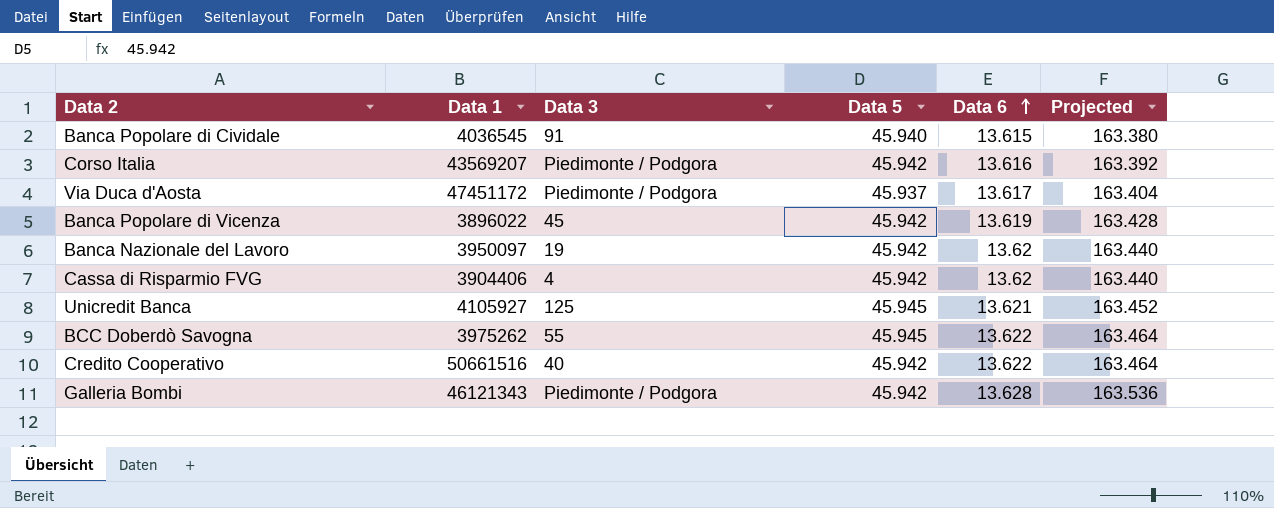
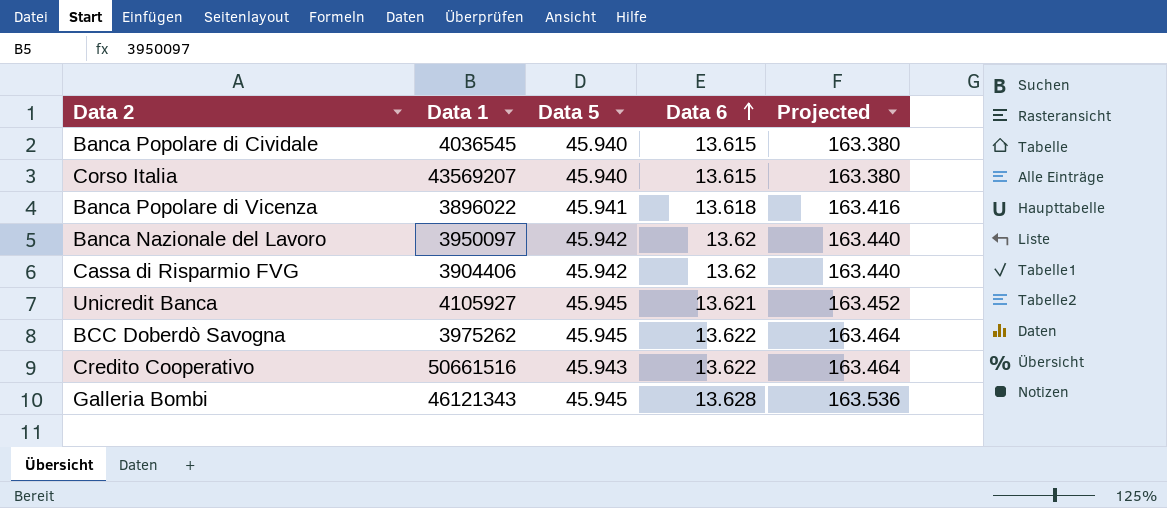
column Data 3 | position: 3 -> none
row Via Duca d'Aosta: 47451172 | Piedimonte / Podgora | 45.937 | 13.617 | 163.404 -> none
Corso Italia | Data 5: 45.942 -> 45.940
Corso Italia | Data 6: 13.616 -> 13.615
Corso Italia | Projected: 163.392 -> 163.380
Banca Popolare di Vicenza | Data 5: 45.942 -> 45.941
Banca Popolare di Vicenza | Data 6: 13.619 -> 13.618
Banca Popolare di Vicenza | Projected: 163.428 -> 163.416
Credito Cooperativo | Data 5: 45.942 -> 45.943
Galleria Bombi | Data 5: 45.942 -> 45.945

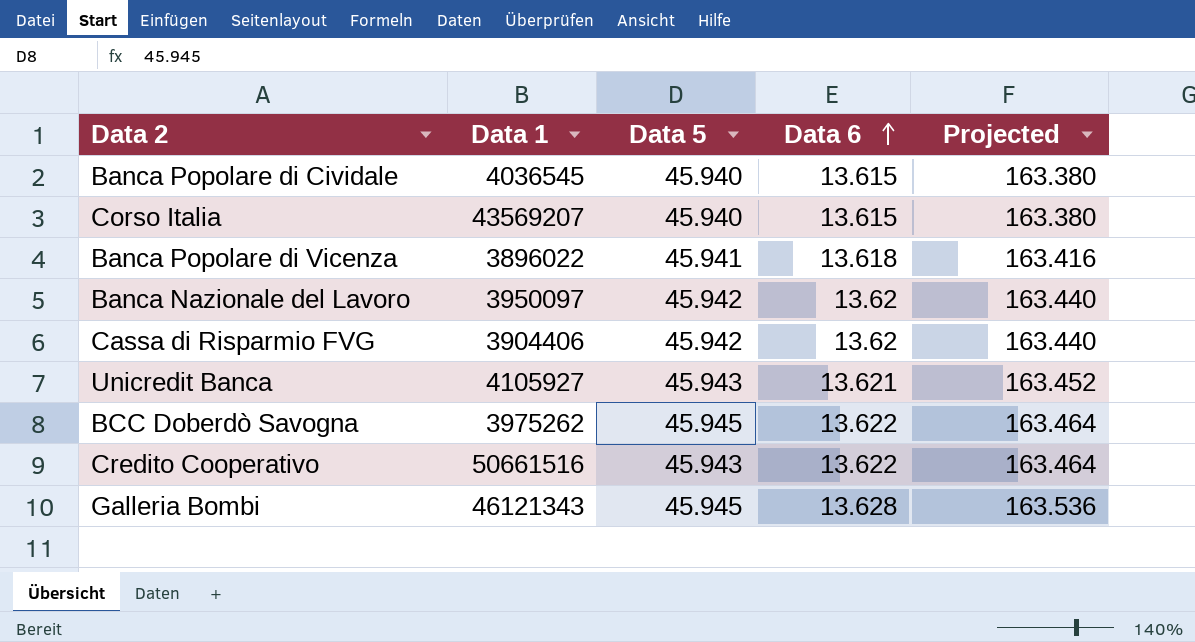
Unicredit Banca | Data 5: 45.945 -> 45.943

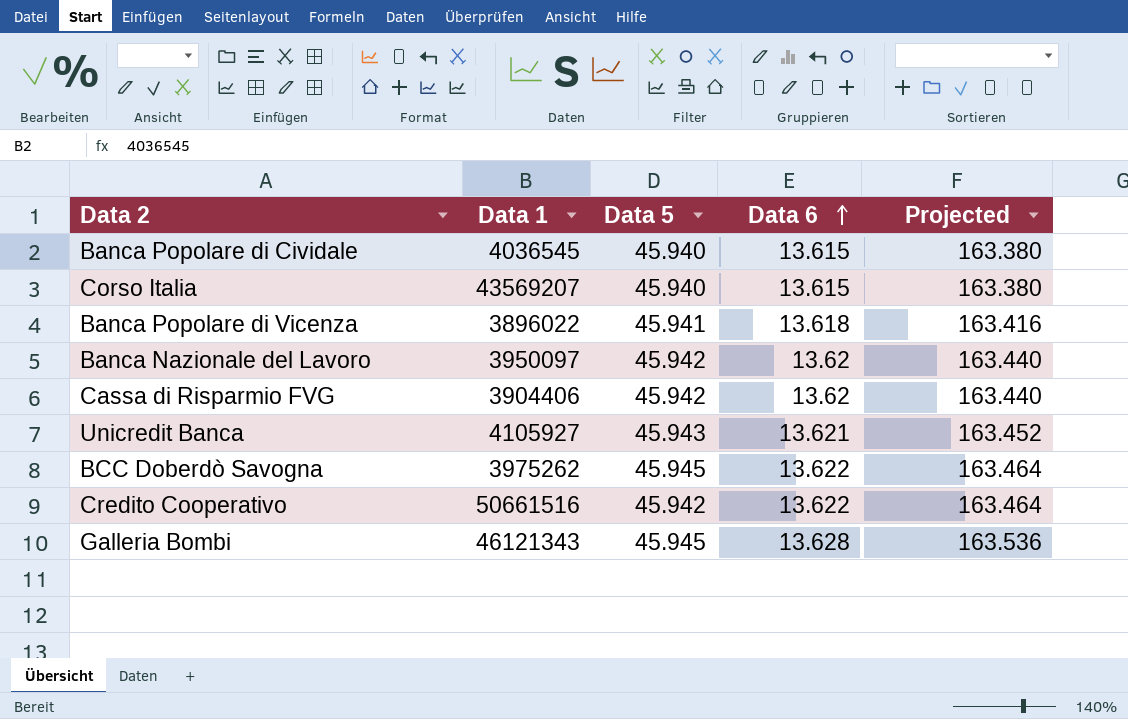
Credito Cooperativo | Data 5: 45.943 -> 45.942

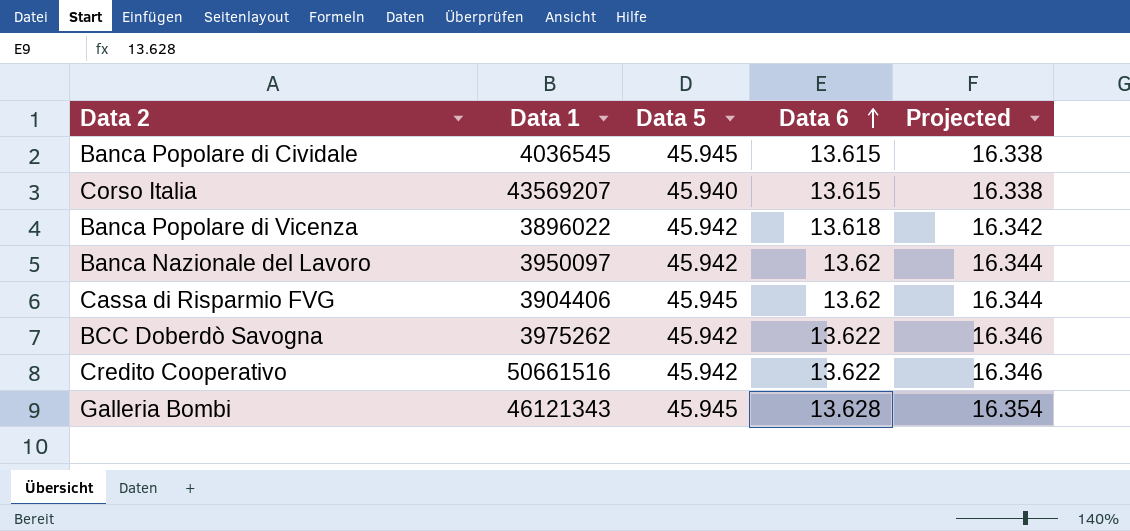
column Projected | formula: [Data 6] * 12 -> [Data 6] * 1.2
row Unicredit Banca: 4105927 | 45.943 | 13.621 | 163.452 -> none
Banca Popolare di Cividale | Data 5: 45.940 -> 45.945
Banca Popolare di Vicenza | Data 5: 45.941 -> 45.942
Cassa di Risparmio FVG | Data 5: 45.942 -> 45.945
BCC Doberdò Savogna | Data 5: 45.945 -> 45.942

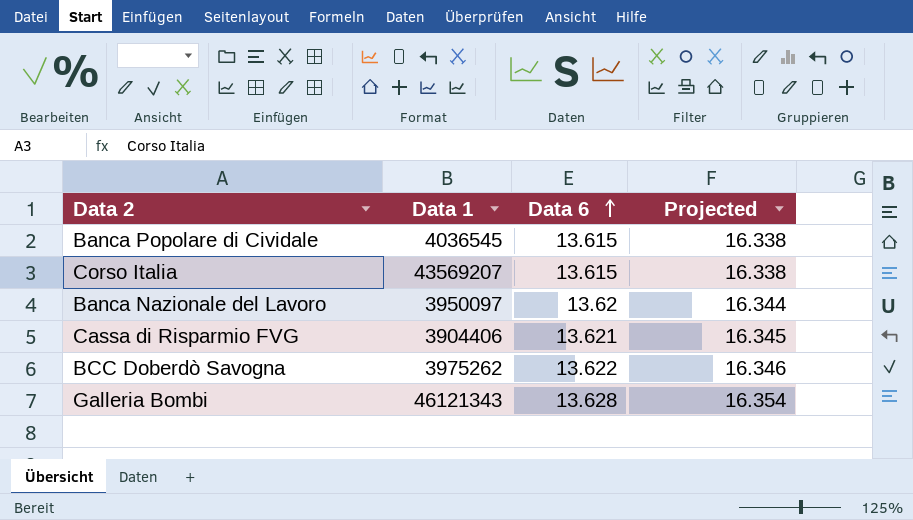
column Data 5 | position: 3 -> none
row Banca Popolare di Vicenza: 3896022 | 45.942 | 13.618 | 16.342 -> none
row Credito Cooperativo: 50661516 | 45.942 | 13.622 | 16.346 -> none
Cassa di Risparmio FVG | Data 6: 13.62 -> 13.621
Cassa di Risparmio FVG | Projected: 16.344 -> 16.345

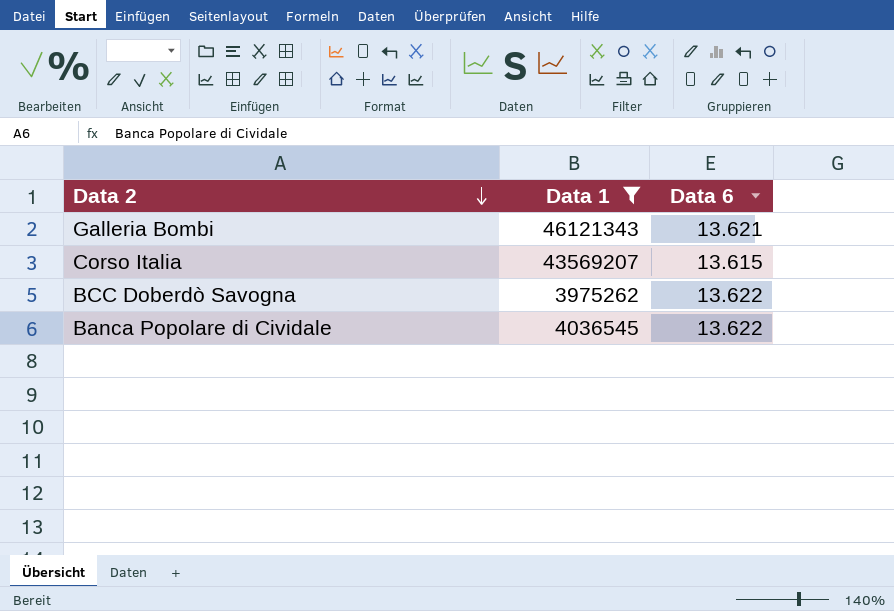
filter: none -> Data 1 >= 3975262
row order: Data 6 ascending -> Data 2 descending
column Projected | formula: [Data 6] * 1.2 -> none
Galleria Bombi | Data 6: 13.628 -> 13.621
Banca Popolare di Cividale | Data 6: 13.615 -> 13.622

